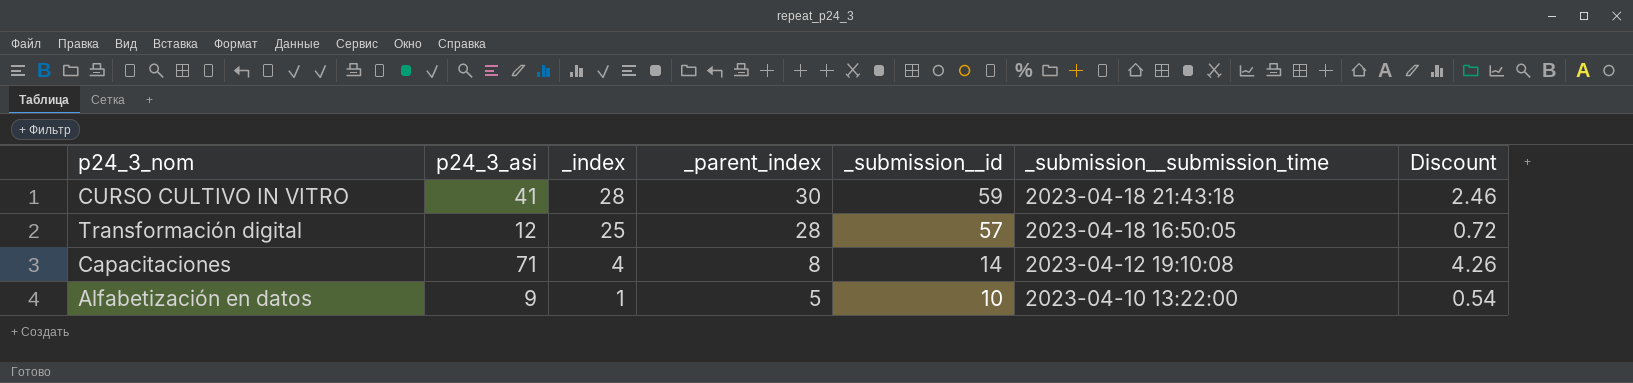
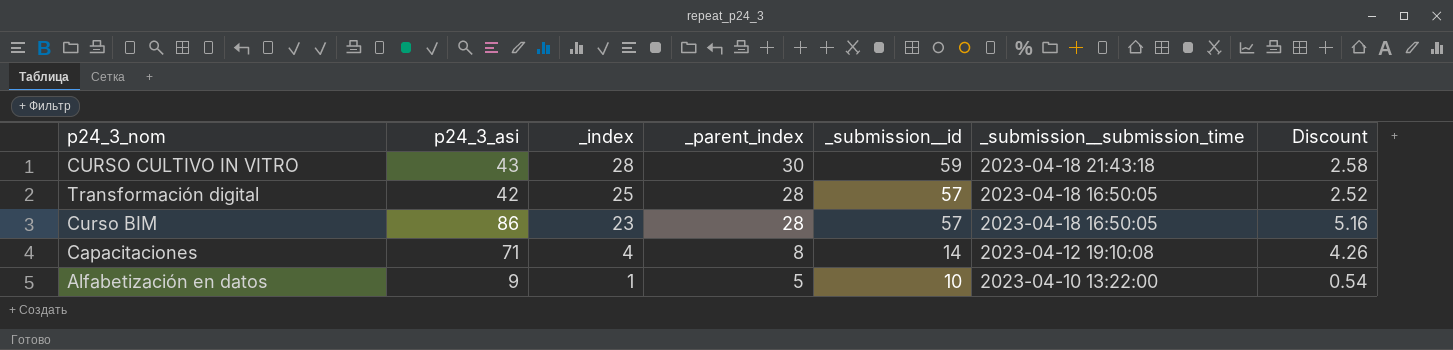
CURSO CULTIVO IN VITRO | p24_3_asi: 41 -> 43
CURSO CULTIVO IN VITRO | Discount: 2.46 -> 2.58
Transformación digital | p24_3_asi: 12 -> 42
Transformación digital | Discount: 0.72 -> 2.52
row Curso BIM: none -> 86 | 23 | 28 | 57 | 2023-04-18 16:50:05 | 5.16

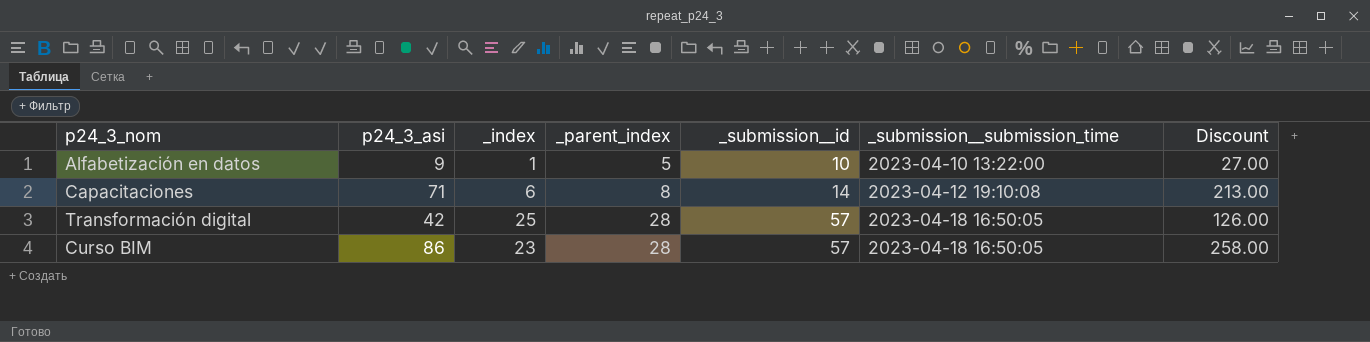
row order: _index descending -> _parent_index ascending
column Discount | formula: [p24_3_asi] * 0.06 -> [p24_3_asi] * 3
row CURSO CULTIVO IN VITRO: 43 | 28 | 30 | 59 | 2023-04-18 21:43:18 | 2.58 -> none
Capacitaciones | _index: 4 -> 6

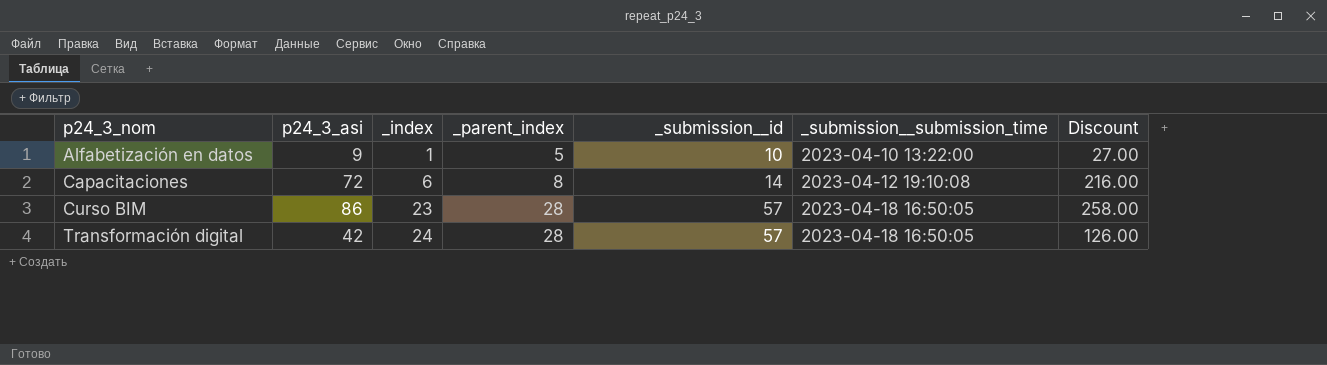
row order: _parent_index ascending -> p24_3_nom ascending
Capacitaciones | p24_3_asi: 71 -> 72
Capacitaciones | Discount: 213.00 -> 216.00
Transformación digital | _index: 25 -> 24

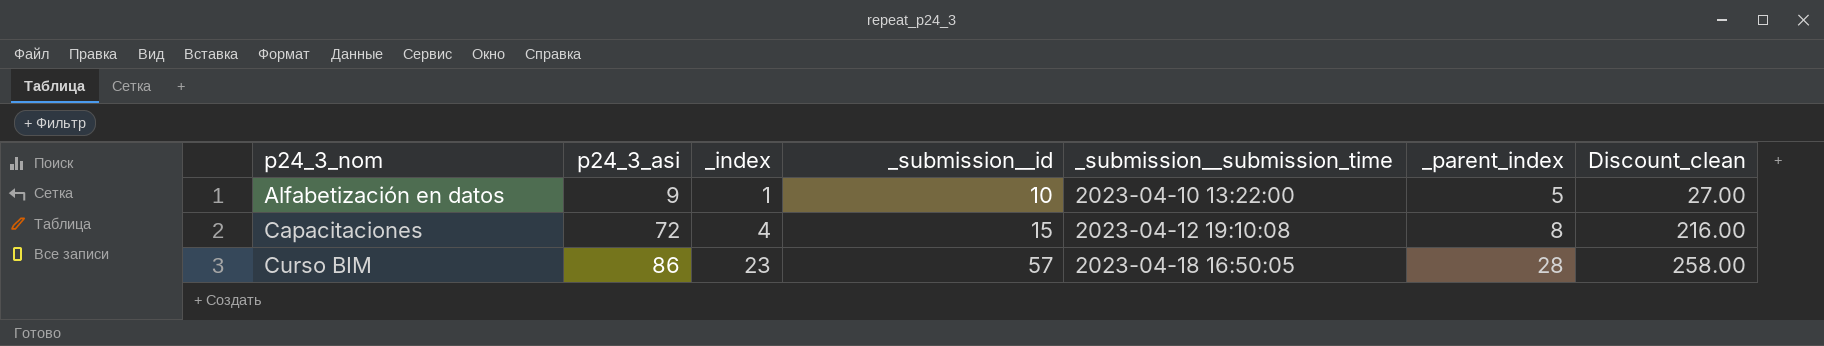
column _parent_index | position: 4 -> 6
column name: Discount -> Discount_clean
row Transformación digital: 42 | 24 | 28 | 57 | 2023-04-18 16:50:05 | 126.00 -> none
Capacitaciones | _index: 6 -> 4
Capacitaciones | _submission__id: 14 -> 15

